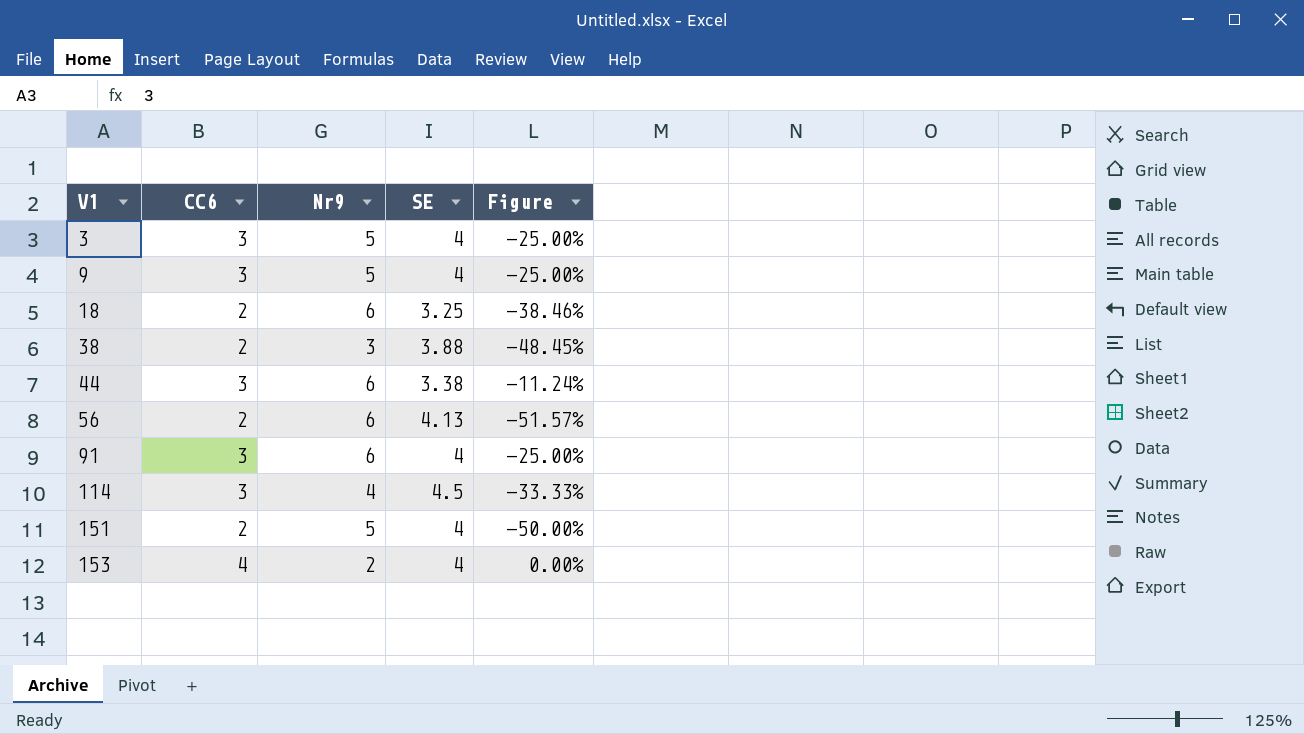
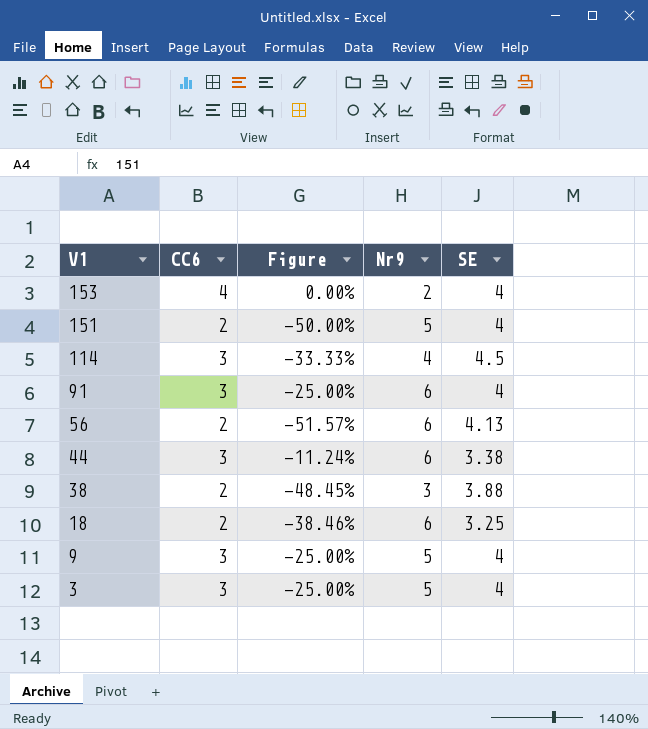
row order: V1 ascending -> V1 descending
column Figure | position: 5 -> 3

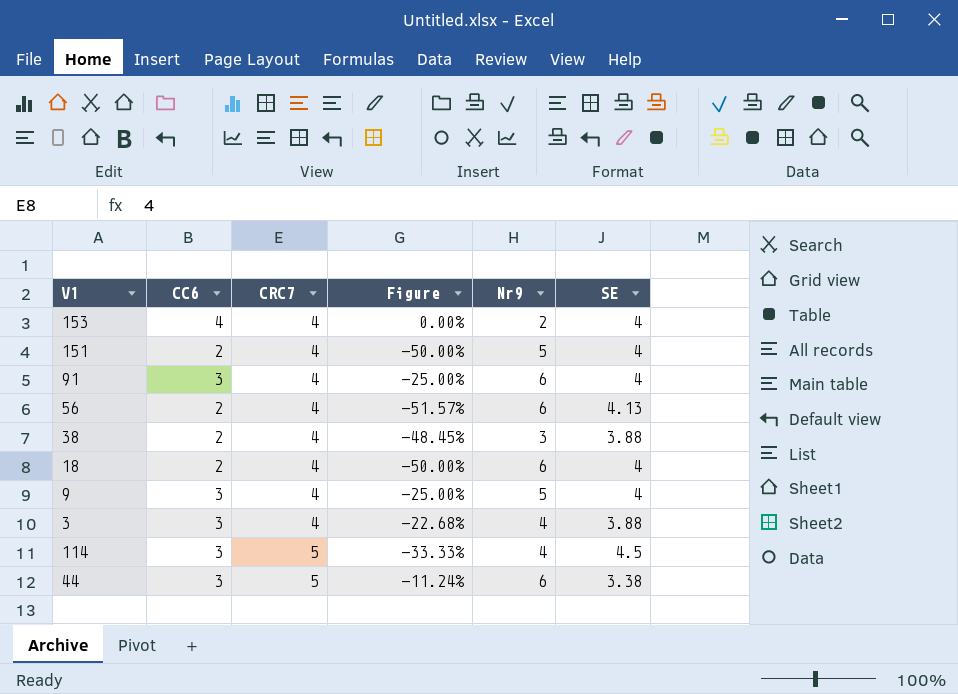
row order: V1 descending -> CRC7 ascending
column CRC7 | position: none -> 3
18 | Figure: -38.46% -> -50.00%
18 | SE: 3.25 -> 4
3 | Figure: -25.00% -> -22.68%
3 | Nr9: 5 -> 4
3 | SE: 4 -> 3.88

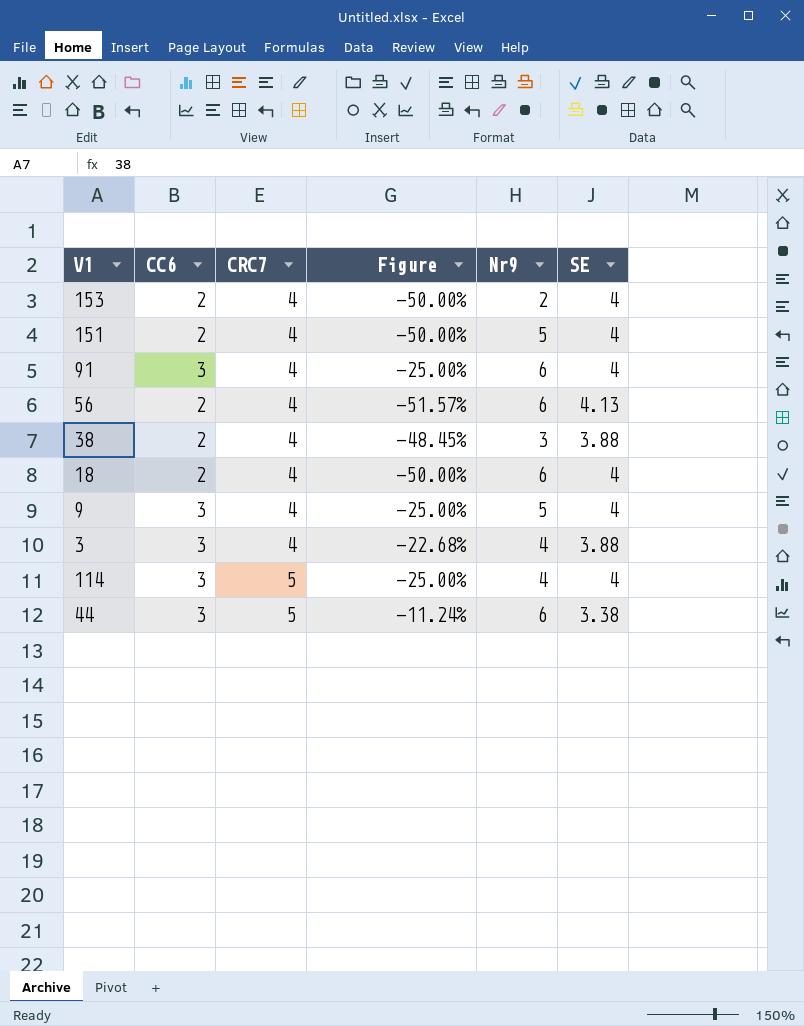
153 | CC6: 4 -> 2
153 | Figure: 0.00% -> -50.00%
114 | Figure: -33.33% -> -25.00%
114 | SE: 4.5 -> 4

